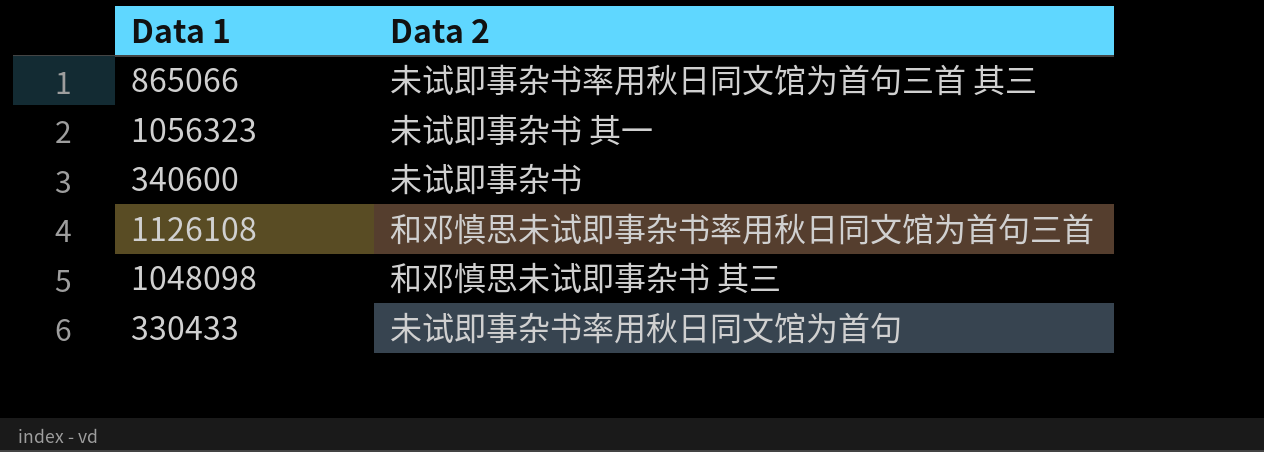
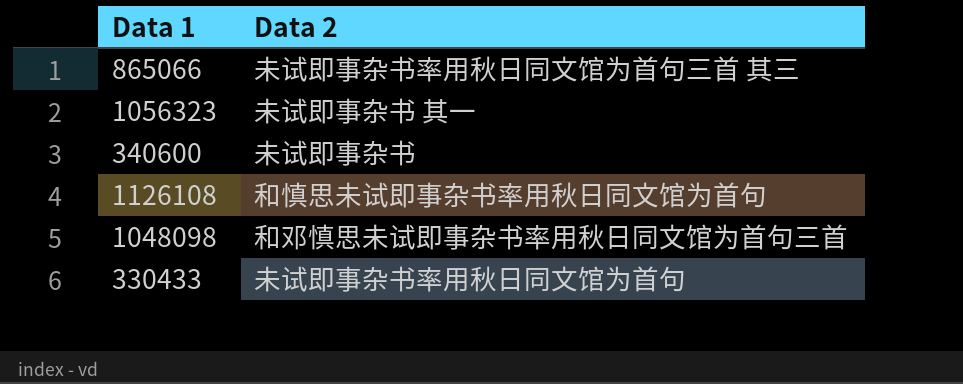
1126108 | Data 2: 和邓慎思未试即事杂书率用秋日同文馆为首句三首 -> 和慎思未试即事杂书率用秋日同文馆为首句
1048098 | Data 2: 和邓慎思未试即事杂书 其三 -> 和邓慎思未试即事杂书率用秋日同文馆为首句三首

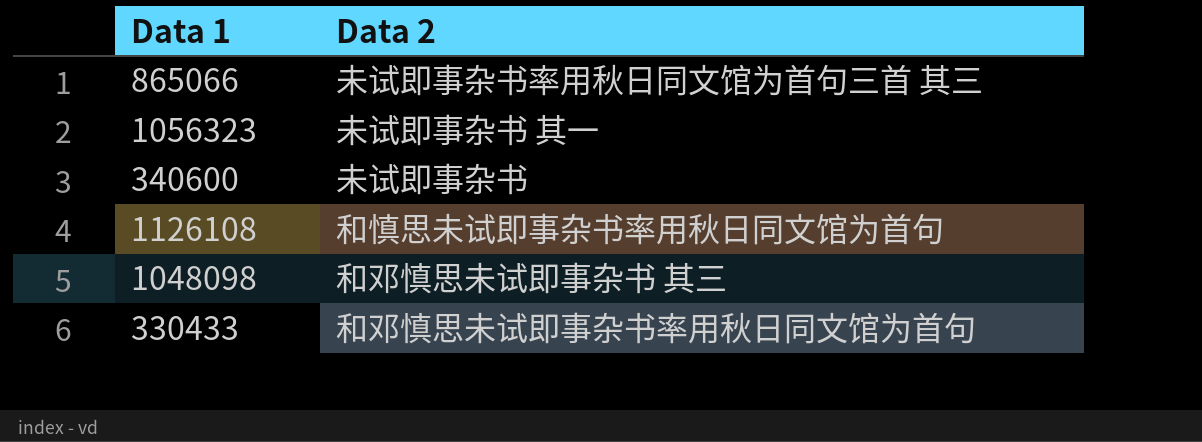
1048098 | Data 2: 和邓慎思未试即事杂书率用秋日同文馆为首句三首 -> 和邓慎思未试即事杂书 其三
330433 | Data 2: 未试即事杂书率用秋日同文馆为首句 -> 和邓慎思未试即事杂书率用秋日同文馆为首句

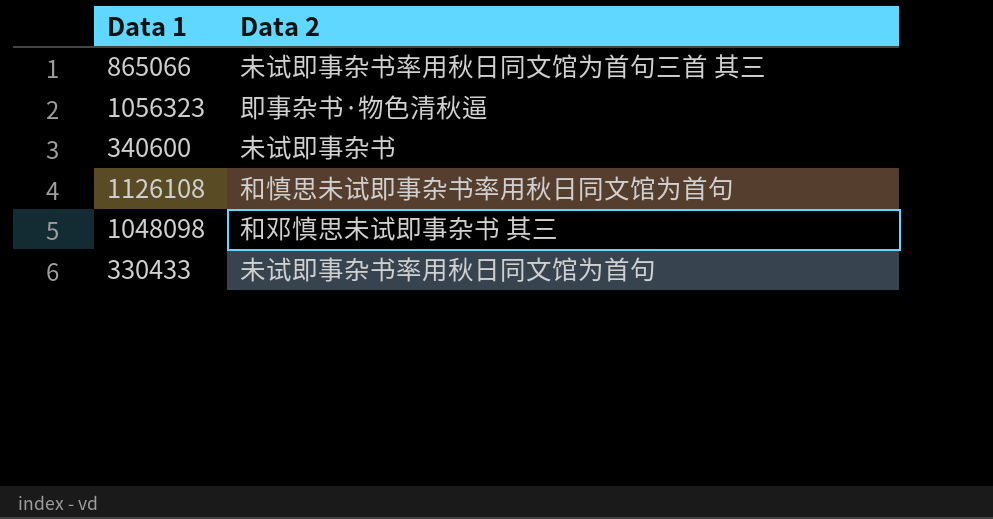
1056323 | Data 2: 未试即事杂书 其一 -> 即事杂书·物色清秋逼
330433 | Data 2: 和邓慎思未试即事杂书率用秋日同文馆为首句 -> 未试即事杂书率用秋日同文馆为首句

